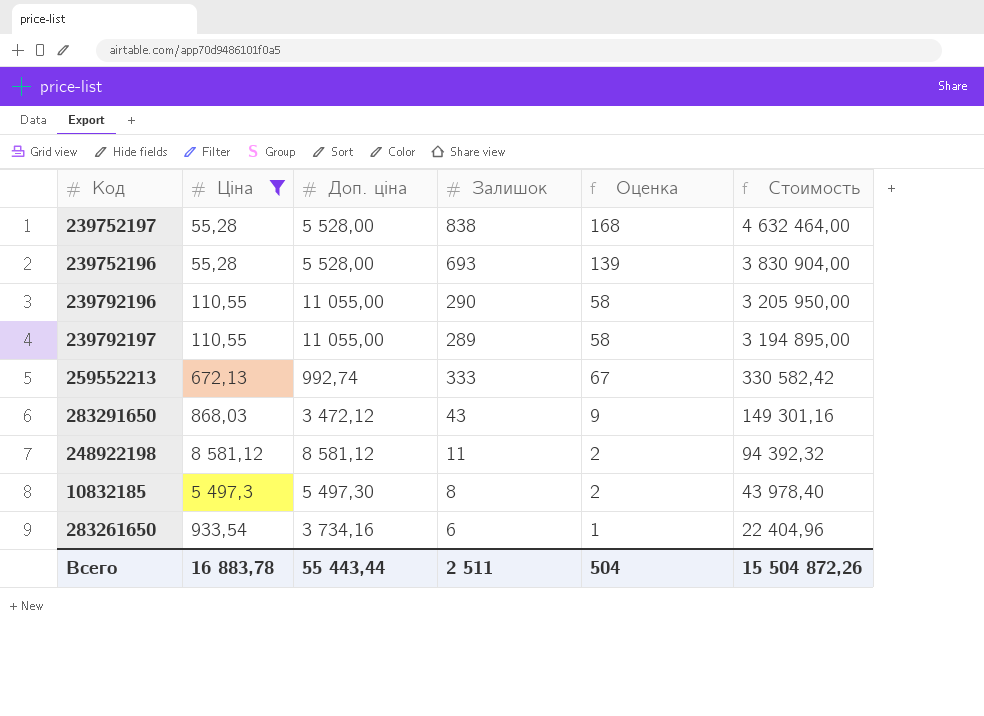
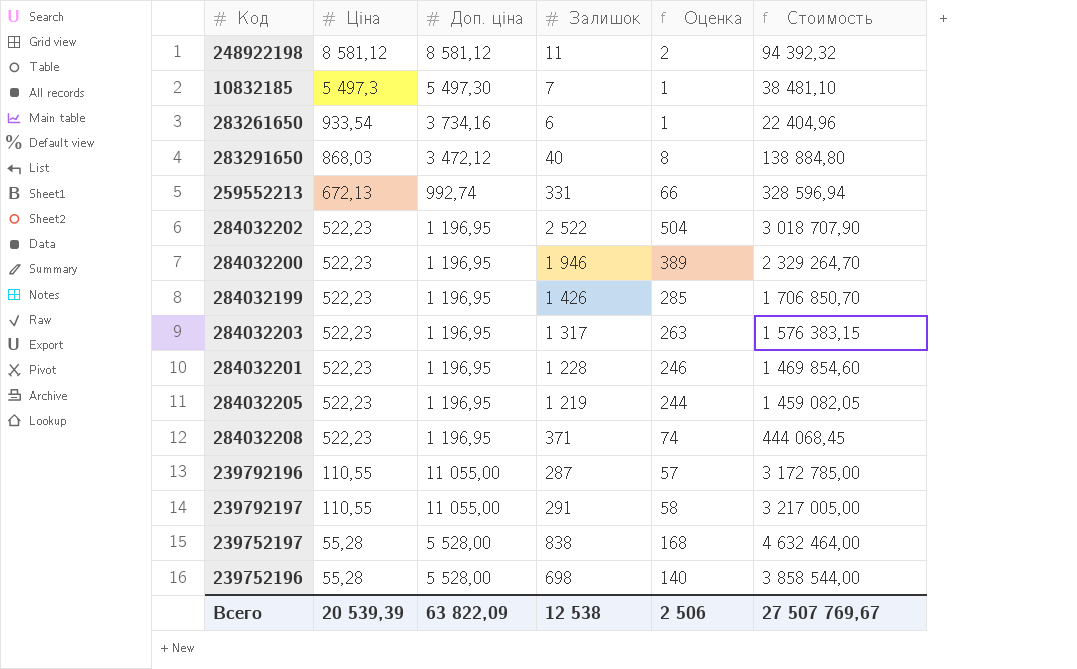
filter: Ціна != 522,23 -> none
row order: Стоимость descending -> Ціна descending
10832185 | Залишок: 8 -> 7
10832185 | Оценка: 2 -> 1
10832185 | Стоимость: 43 978,40 -> 38 481,10
283291650 | Залишок: 43 -> 40
283291650 | Оценка: 9 -> 8
283291650 | Стоимость: 149 301,16 -> 138 884,80
259552213 | Залишок: 333 -> 331
259552213 | Оценка: 67 -> 66
259552213 | Стоимость: 330 582,42 -> 328 596,94
239792196 | Залишок: 290 -> 287
239792196 | Оценка: 58 -> 57
239792196 | Стоимость: 3 205 950,00 -> 3 172 785,00
239792197 | Залишок: 289 -> 291
239792197 | Стоимость: 3 194 895,00 -> 3 217 005,00
239752196 | Залишок: 693 -> 698
239752196 | Оценка: 139 -> 140
239752196 | Стоимость: 3 830 904,00 -> 3 858 544,00
Всего | Ціна: 16 883,78 -> 20 539,39
Всего | Доп. ціна: 55 443,44 -> 63 822,09
Всего | Залишок: 2 511 -> 12 538
Всего | Оценка: 504 -> 2 506
Всего | Стоимость: 15 504 872,26 -> 27 507 769,67

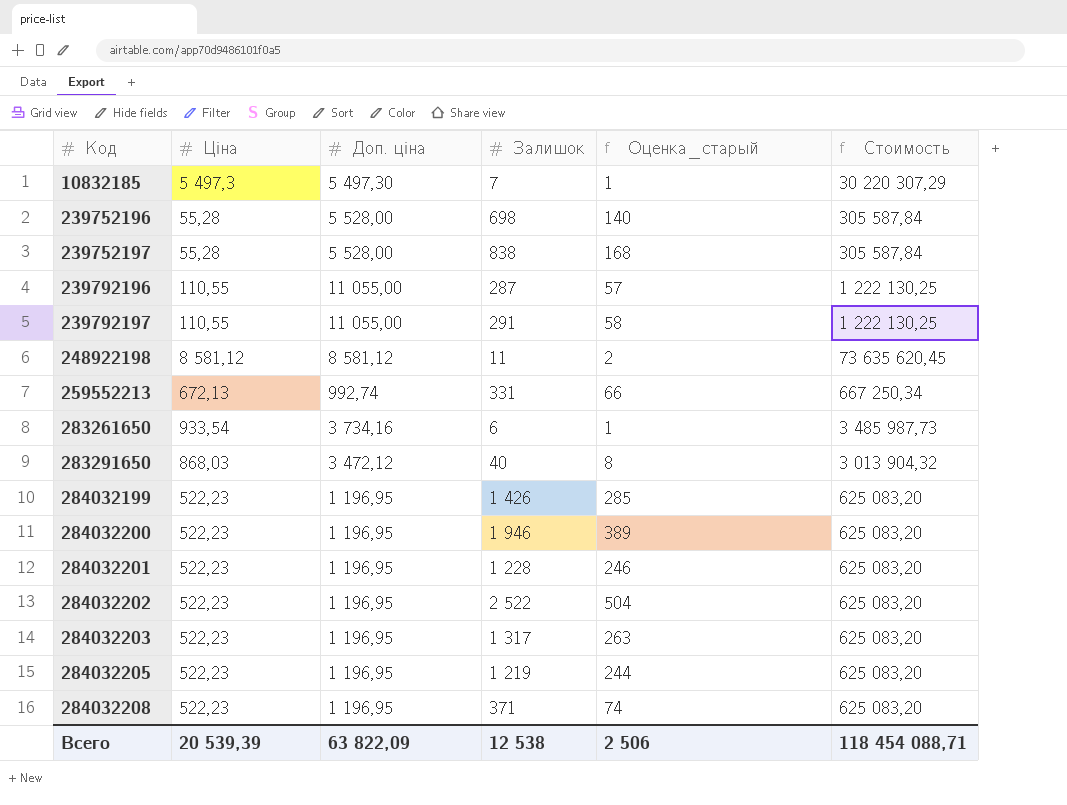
row order: Ціна descending -> Код ascending
column name: Оценка -> Оценка_старый
column Стоимость | formula: [Доп. ціна] * [Залишок] -> [Ціна] * [Доп. ціна]
Всего | Стоимость: 27 507 769,67 -> 118 454 088,71

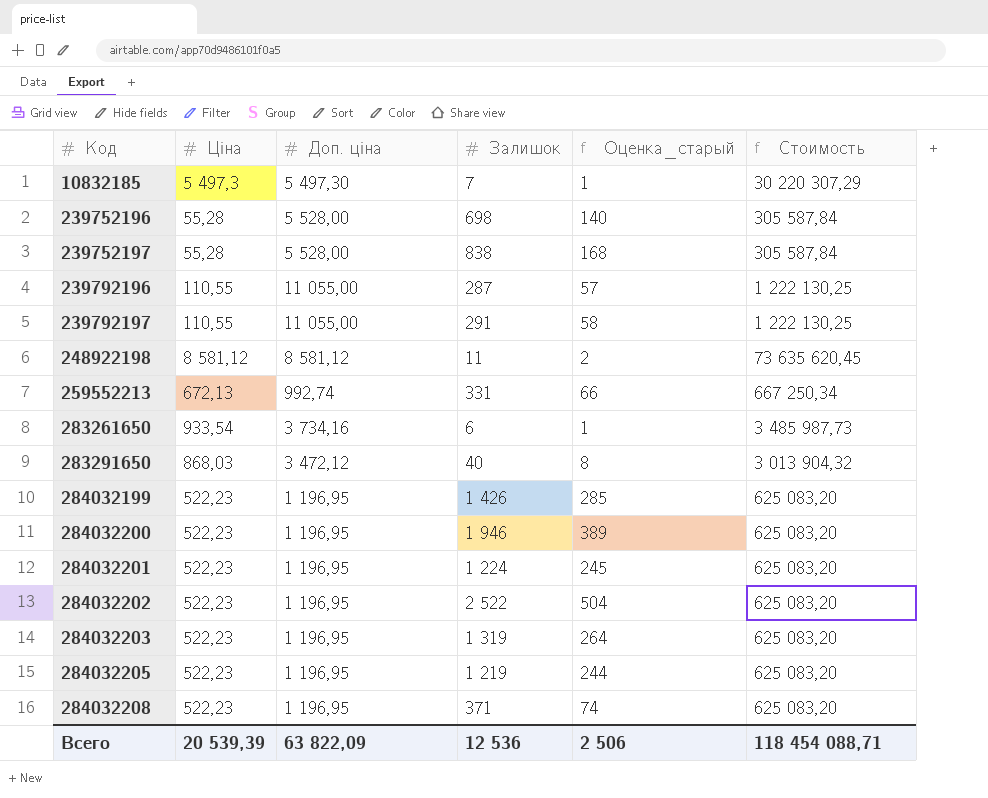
284032201 | Залишок: 1 228 -> 1 224
284032201 | Оценка_старый: 246 -> 245
284032203 | Залишок: 1 317 -> 1 319
284032203 | Оценка_старый: 263 -> 264
Всего | Залишок: 12 538 -> 12 536

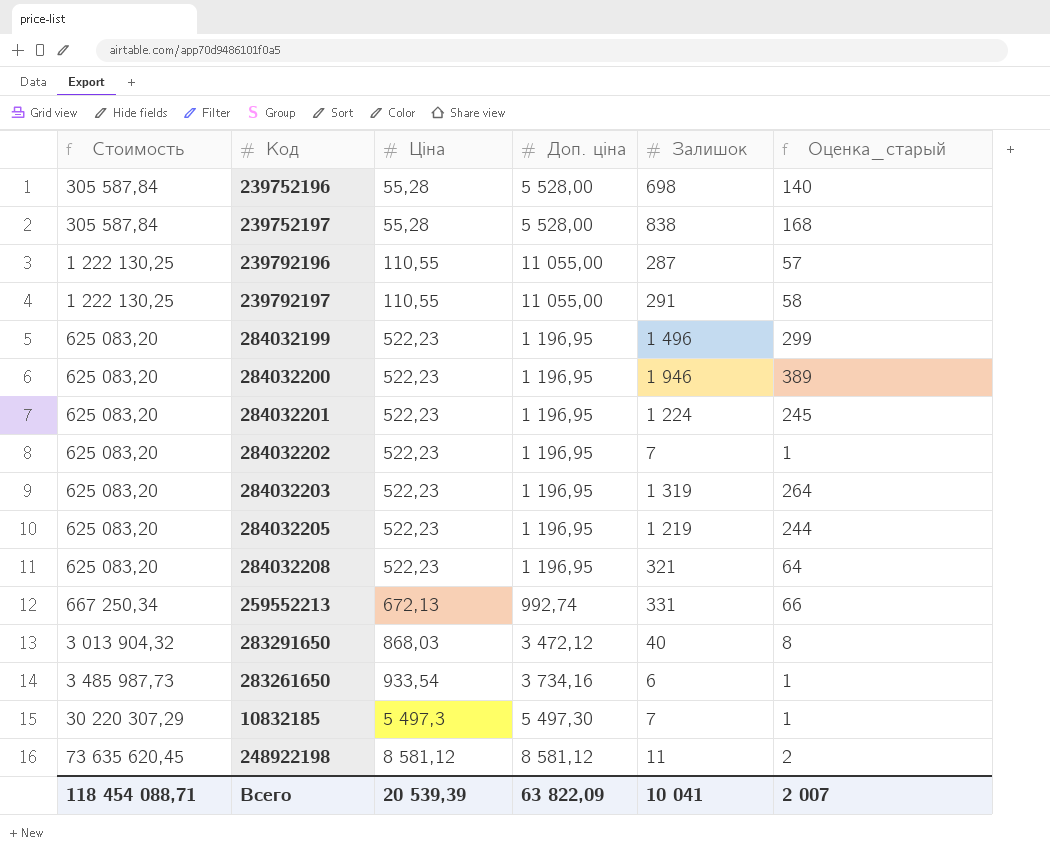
row order: Код ascending -> Ціна ascending
column Стоимость | position: 6 -> 1
284032199 | Залишок: 1 426 -> 1 496
284032199 | Оценка_старый: 285 -> 299
284032202 | Залишок: 2 522 -> 7
284032202 | Оценка_старый: 504 -> 1
284032208 | Залишок: 371 -> 321
284032208 | Оценка_старый: 74 -> 64
Всего | Залишок: 12 536 -> 10 041
Всего | Оценка_старый: 2 506 -> 2 007

